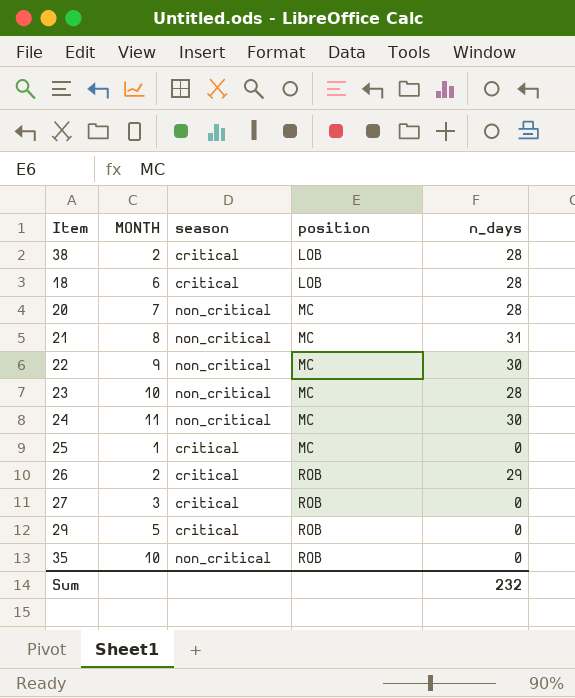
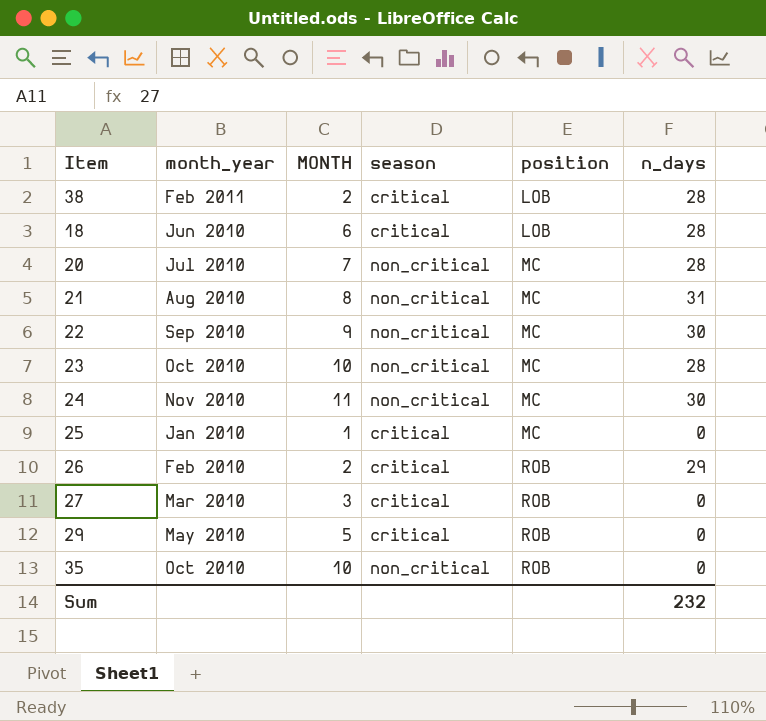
column month_year | position: none -> 2

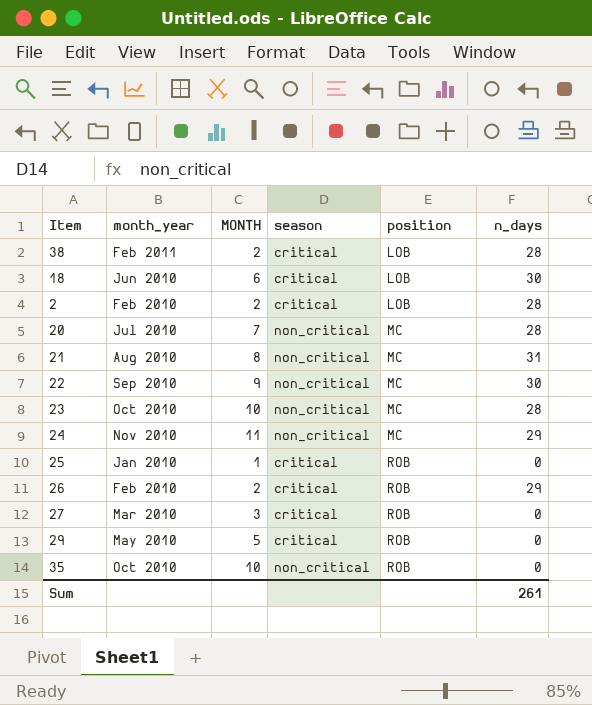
18 | n_days: 28 -> 30
row 2: none -> Feb 2010 | 2 | critical | LOB | 28
24 | n_days: 30 -> 29
25 | position: MC -> ROB
Sum | n_days: 232 -> 261

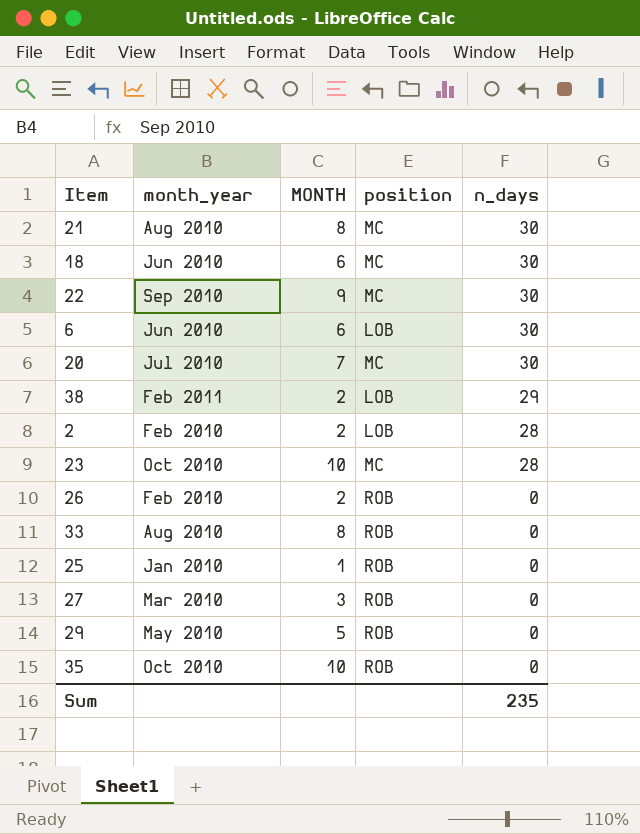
row order: position ascending -> n_days descending
column season | position: 4 -> none
row 24: Nov 2010 | 11 | non_critical | MC | 29 -> none
21 | n_days: 31 -> 30
18 | position: LOB -> MC
row 6: none -> Jun 2010 | 6 | LOB | 30
20 | n_days: 28 -> 30
38 | n_days: 28 -> 29
26 | n_days: 29 -> 0
row 33: none -> Aug 2010 | 8 | ROB | 0
Sum | n_days: 261 -> 235

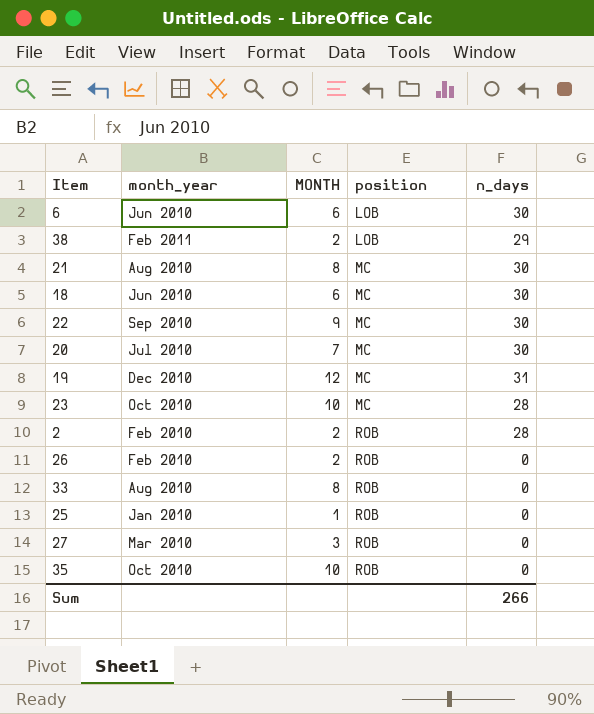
row order: n_days descending -> position ascending
row 29: May 2010 | 5 | ROB | 0 -> none
row 19: none -> Dec 2010 | 12 | MC | 31
2 | position: LOB -> ROB
Sum | n_days: 235 -> 266

